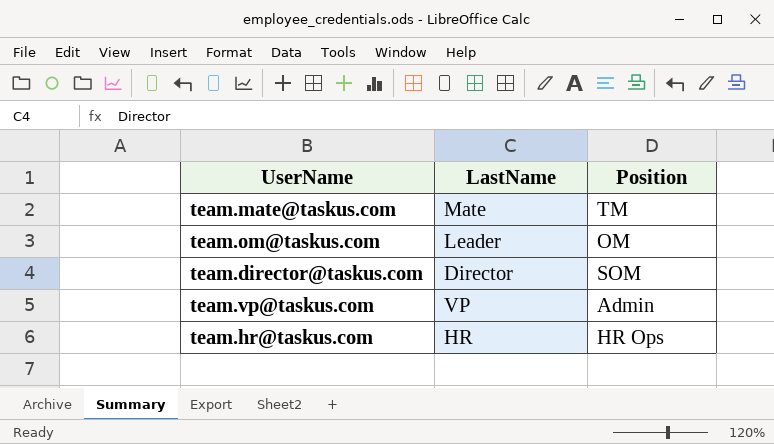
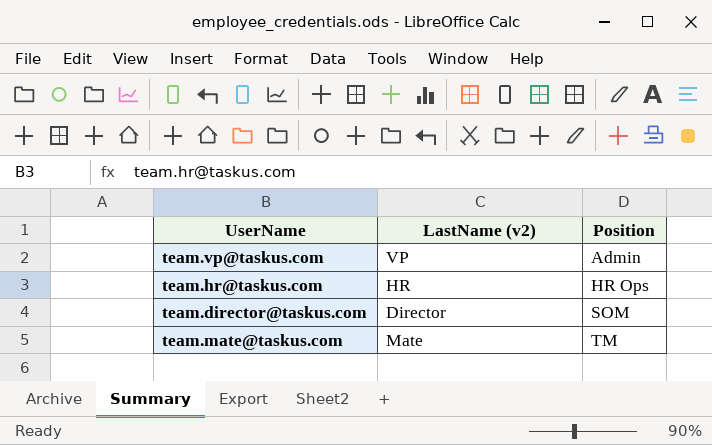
row order: none -> Position ascending
column name: LastName -> LastName (v2)
row team.om@taskus.com: Leader | OM -> none

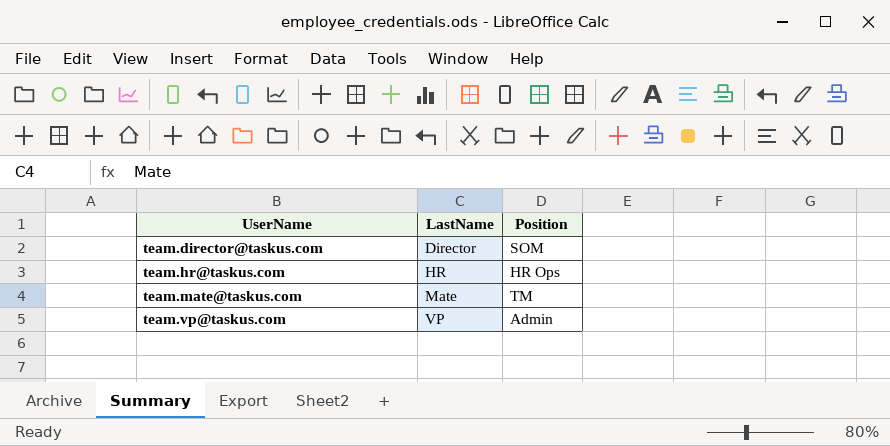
row order: Position ascending -> UserName ascending
column name: LastName (v2) -> LastName

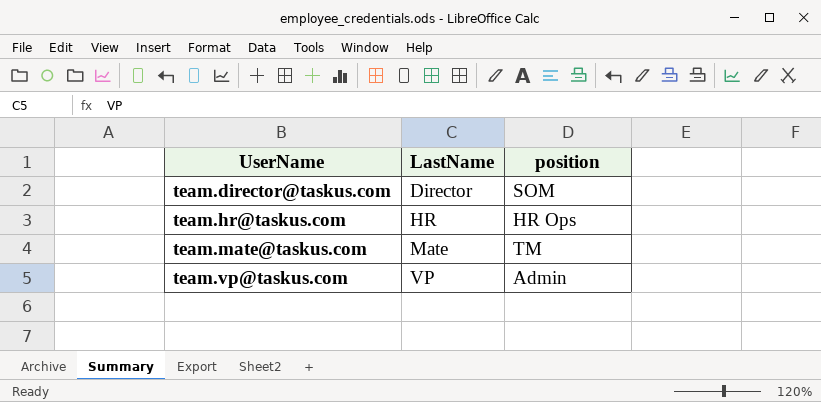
column name: Position -> position

